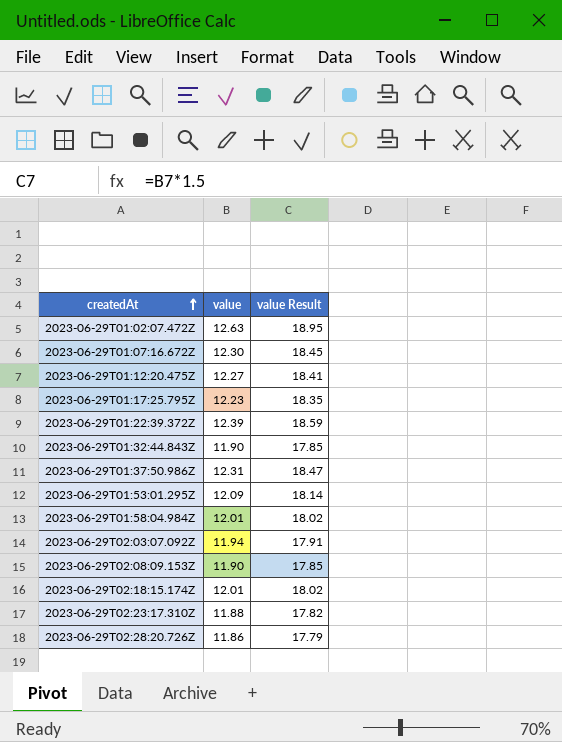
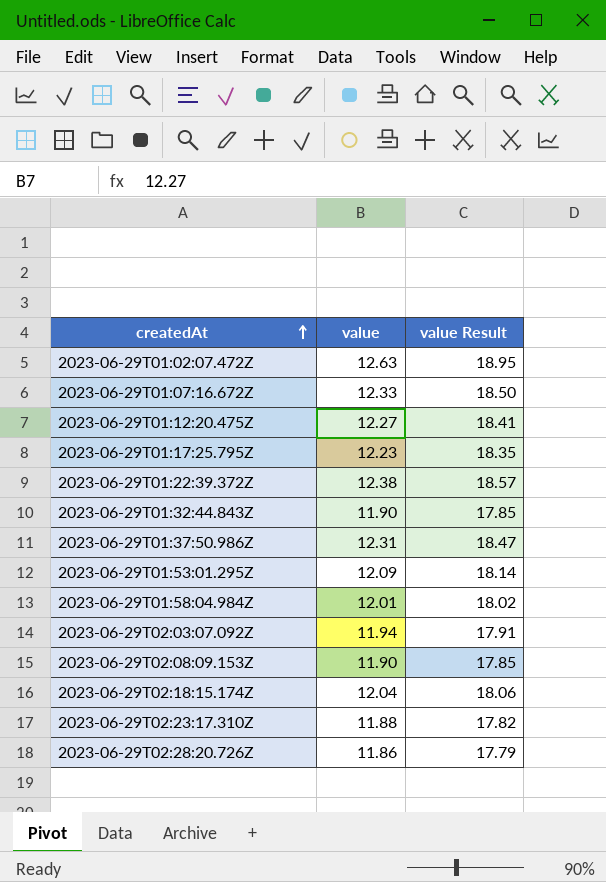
2023-06-29T01:07:16.672Z | value: 12.30 -> 12.33
2023-06-29T01:07:16.672Z | value Result: 18.45 -> 18.50
2023-06-29T01:22:39.372Z | value: 12.39 -> 12.38
2023-06-29T01:22:39.372Z | value Result: 18.59 -> 18.57
2023-06-29T02:18:15.174Z | value: 12.01 -> 12.04
2023-06-29T02:18:15.174Z | value Result: 18.02 -> 18.06

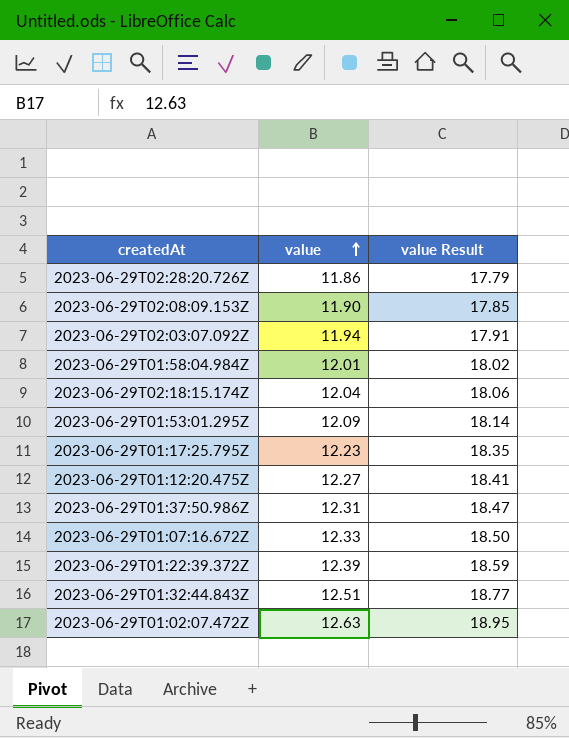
row order: createdAt ascending -> value ascending
row 2023-06-29T02:23:17.310Z: 11.88 | 17.82 -> none
2023-06-29T01:22:39.372Z | value: 12.38 -> 12.39
2023-06-29T01:22:39.372Z | value Result: 18.57 -> 18.59
2023-06-29T01:32:44.843Z | value: 11.90 -> 12.51
2023-06-29T01:32:44.843Z | value Result: 17.85 -> 18.77

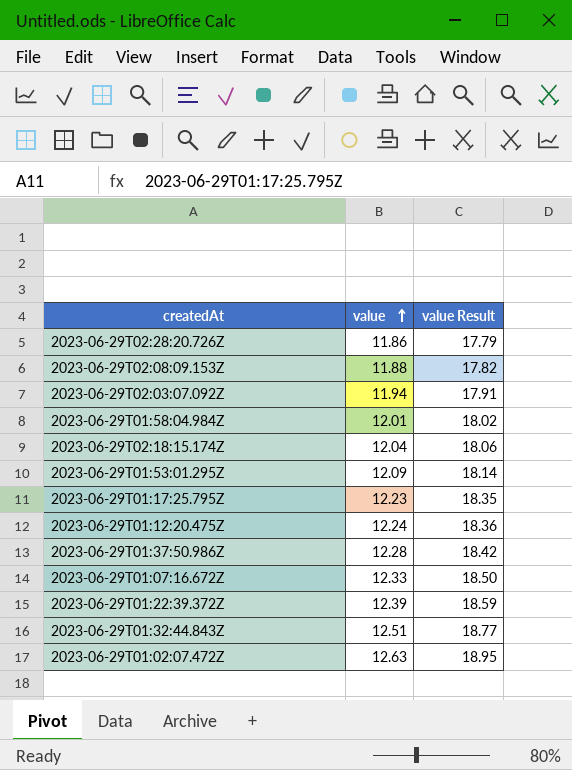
2023-06-29T02:08:09.153Z | value: 11.90 -> 11.88
2023-06-29T02:08:09.153Z | value Result: 17.85 -> 17.82
2023-06-29T01:12:20.475Z | value: 12.27 -> 12.24
2023-06-29T01:12:20.475Z | value Result: 18.41 -> 18.36
2023-06-29T01:37:50.986Z | value: 12.31 -> 12.28
2023-06-29T01:37:50.986Z | value Result: 18.47 -> 18.42

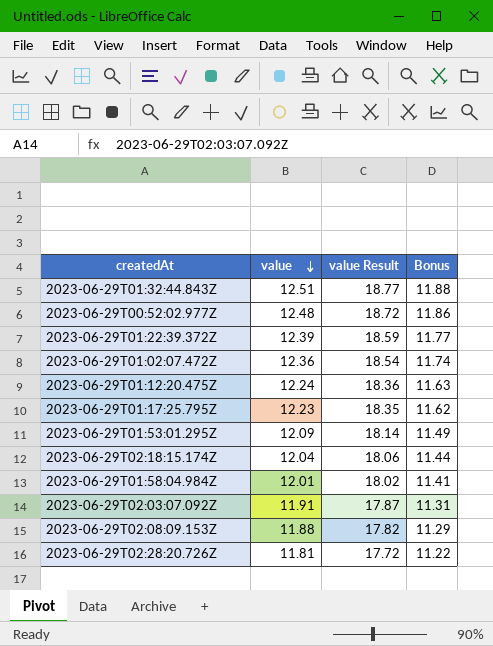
row order: value ascending -> value descending
column Bonus | formula: none -> [value] * 0.95
row 2023-06-29T01:37:50.986Z: 12.28 | 18.42 -> none
row 2023-06-29T01:07:16.672Z: 12.33 | 18.50 -> none
row 2023-06-29T00:52:02.977Z: none -> 12.48 | 18.72 | 11.86
2023-06-29T01:02:07.472Z | value: 12.63 -> 12.36
2023-06-29T01:02:07.472Z | value Result: 18.95 -> 18.54
2023-06-29T02:03:07.092Z | value: 11.94 -> 11.91
2023-06-29T02:03:07.092Z | value Result: 17.91 -> 17.87
2023-06-29T02:28:20.726Z | value: 11.86 -> 11.81
2023-06-29T02:28:20.726Z | value Result: 17.79 -> 17.72

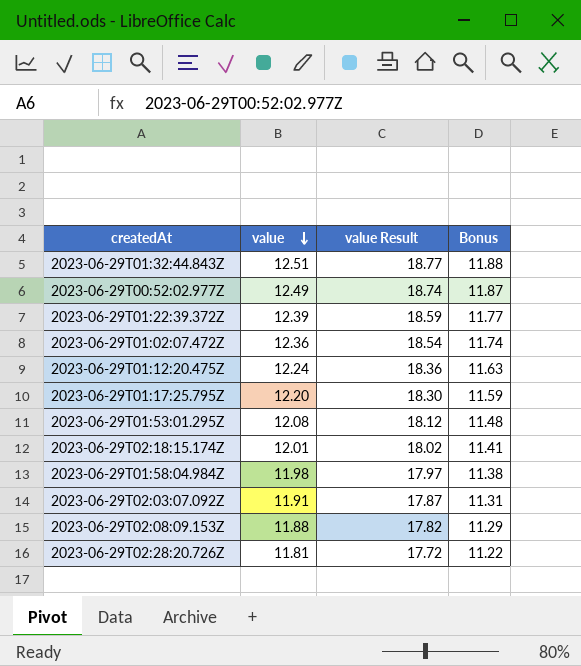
2023-06-29T00:52:02.977Z | value: 12.48 -> 12.49
2023-06-29T00:52:02.977Z | value Result: 18.72 -> 18.74
2023-06-29T00:52:02.977Z | Bonus: 11.86 -> 11.87
2023-06-29T01:17:25.795Z | value: 12.23 -> 12.20
2023-06-29T01:17:25.795Z | value Result: 18.35 -> 18.30
2023-06-29T01:17:25.795Z | Bonus: 11.62 -> 11.59
2023-06-29T01:53:01.295Z | value: 12.09 -> 12.08
2023-06-29T01:53:01.295Z | value Result: 18.14 -> 18.12
2023-06-29T01:53:01.295Z | Bonus: 11.49 -> 11.48
2023-06-29T02:18:15.174Z | value: 12.04 -> 12.01
2023-06-29T02:18:15.174Z | value Result: 18.06 -> 18.02
2023-06-29T02:18:15.174Z | Bonus: 11.44 -> 11.41
2023-06-29T01:58:04.984Z | value: 12.01 -> 11.98
2023-06-29T01:58:04.984Z | value Result: 18.02 -> 17.97
2023-06-29T01:58:04.984Z | Bonus: 11.41 -> 11.38

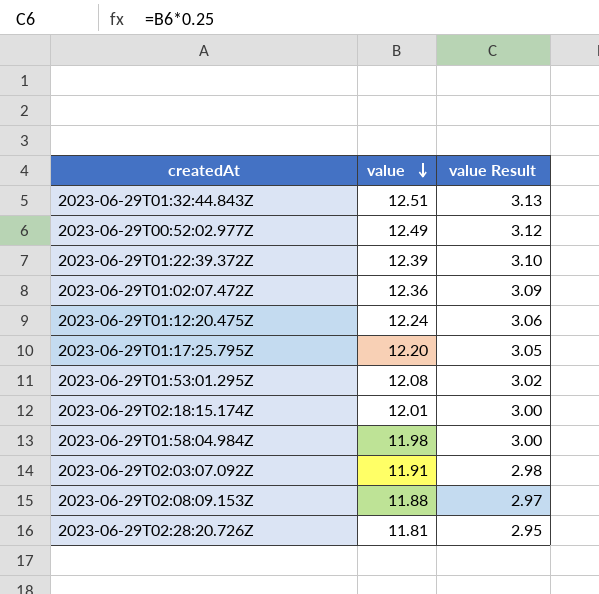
column Bonus | formula: [value] * 0.95 -> none
column value Result | formula: [value] * 1.5 -> [value] * 0.25

